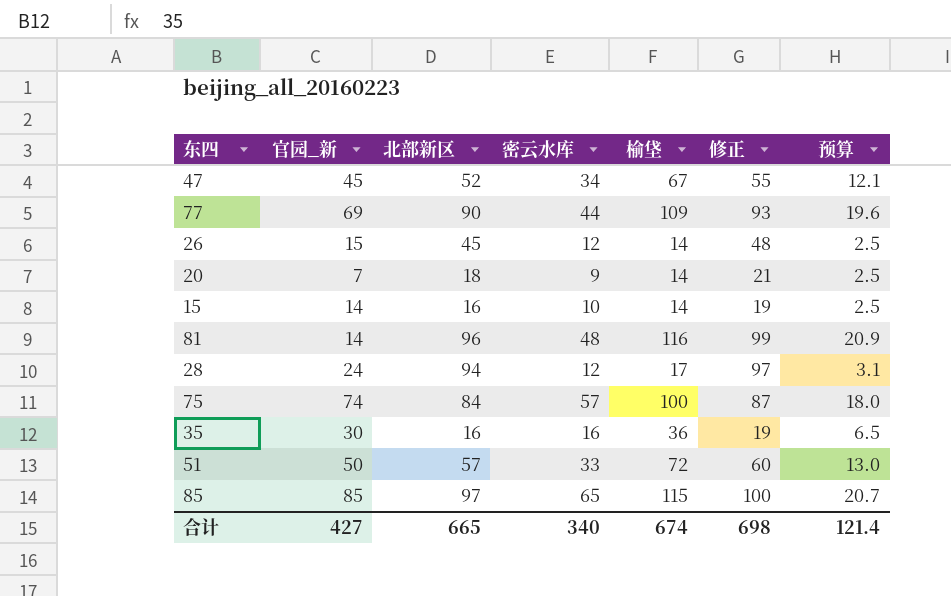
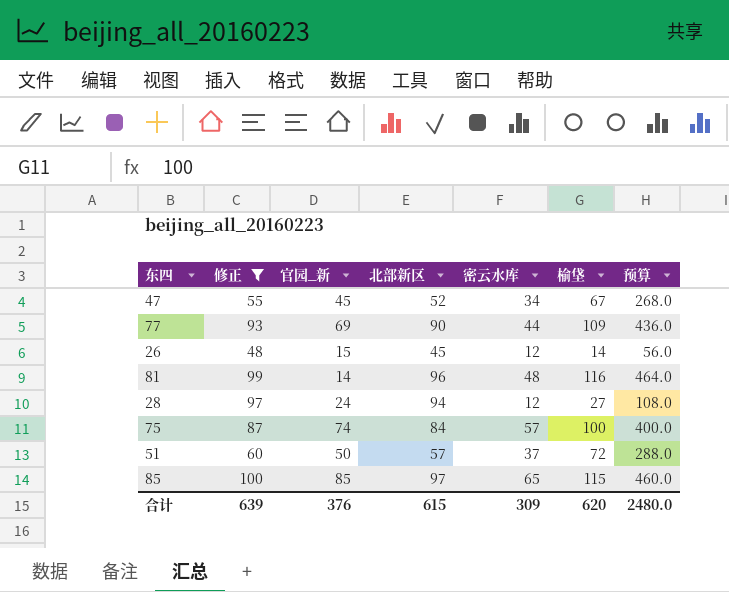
filter: none -> 修正 >= 48
column 修正 | position: 6 -> 2
column 预算 | formula: [榆垡] * 0.18 -> [榆垡] * 4
28 | 榆垡: 17 -> 27
51 | 密云水库: 33 -> 37
合计 | 修正: 698 -> 639
合计 | 官园_新: 427 -> 376
合计 | 北部新区: 665 -> 615
合计 | 密云水库: 340 -> 309
合计 | 榆垡: 674 -> 620
合计 | 预算: 121.4 -> 2480.0

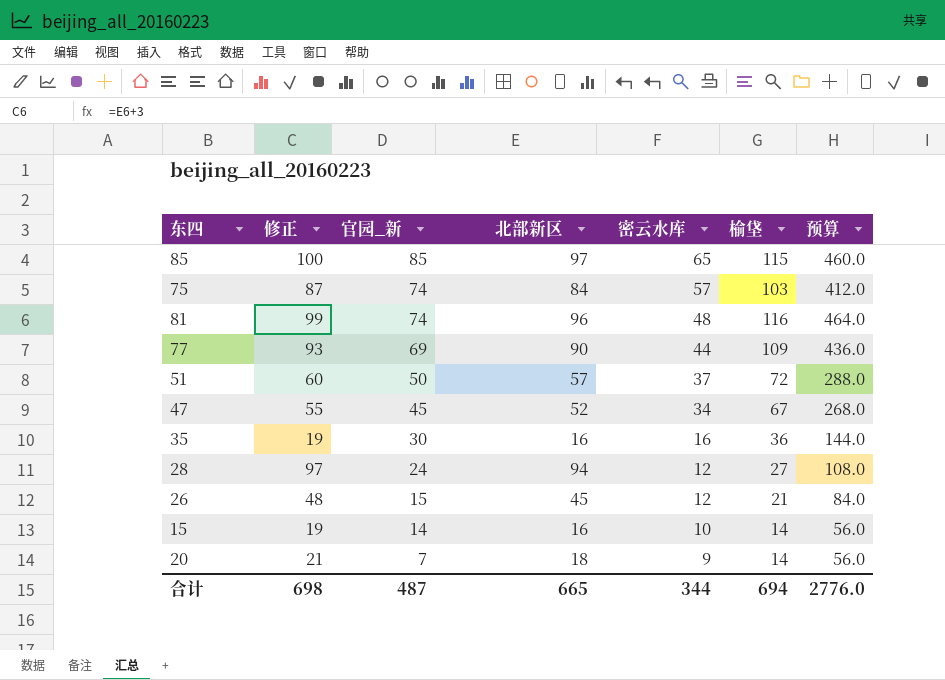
filter: 修正 >= 48 -> none
row order: none -> 官园_新 descending
75 | 榆垡: 100 -> 103
75 | 预算: 400.0 -> 412.0
81 | 官园_新: 14 -> 74
26 | 榆垡: 14 -> 21
26 | 预算: 56.0 -> 84.0
合计 | 修正: 639 -> 698
合计 | 官园_新: 376 -> 487
合计 | 北部新区: 615 -> 665
合计 | 密云水库: 309 -> 344
合计 | 榆垡: 620 -> 694
合计 | 预算: 2480.0 -> 2776.0

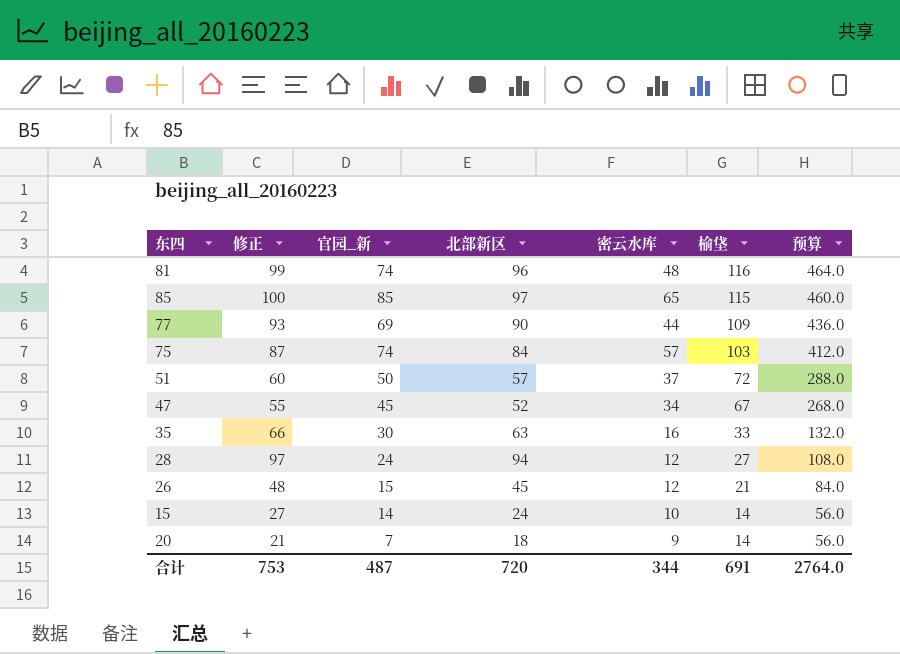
row order: 官园_新 descending -> 榆垡 descending
35 | 修正: 19 -> 66
35 | 北部新区: 16 -> 63
35 | 榆垡: 36 -> 33
35 | 预算: 144.0 -> 132.0
15 | 修正: 19 -> 27
15 | 北部新区: 16 -> 24
合计 | 修正: 698 -> 753
合计 | 北部新区: 665 -> 720
合计 | 榆垡: 694 -> 691
合计 | 预算: 2776.0 -> 2764.0

